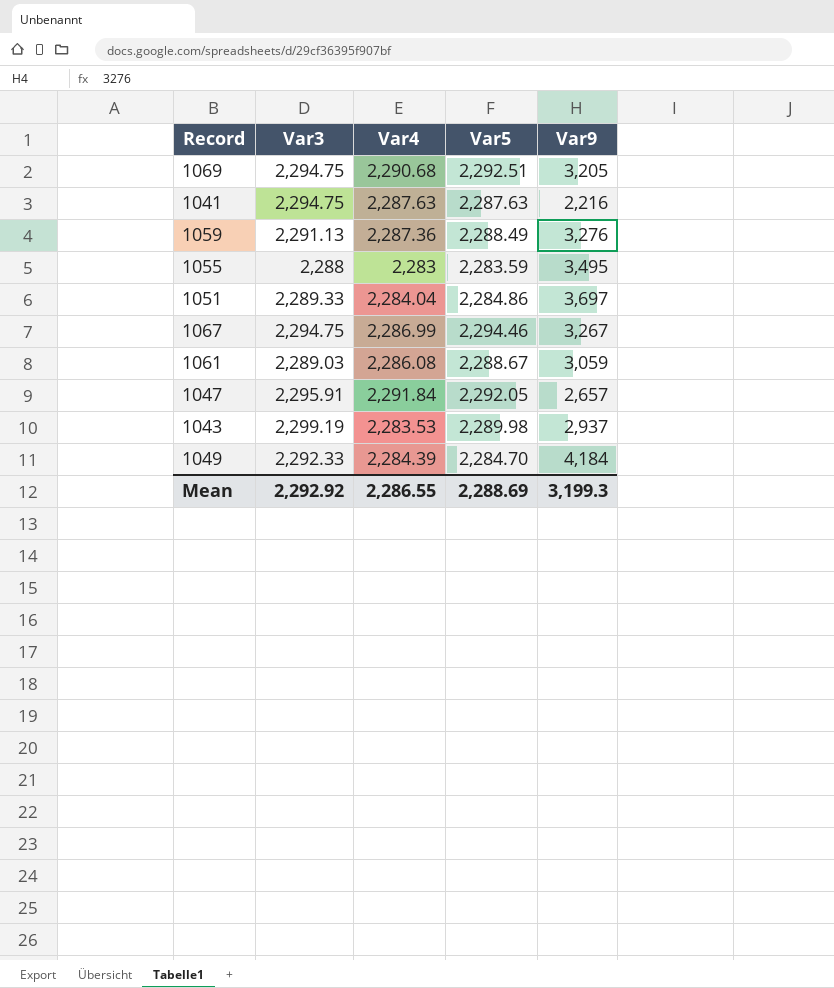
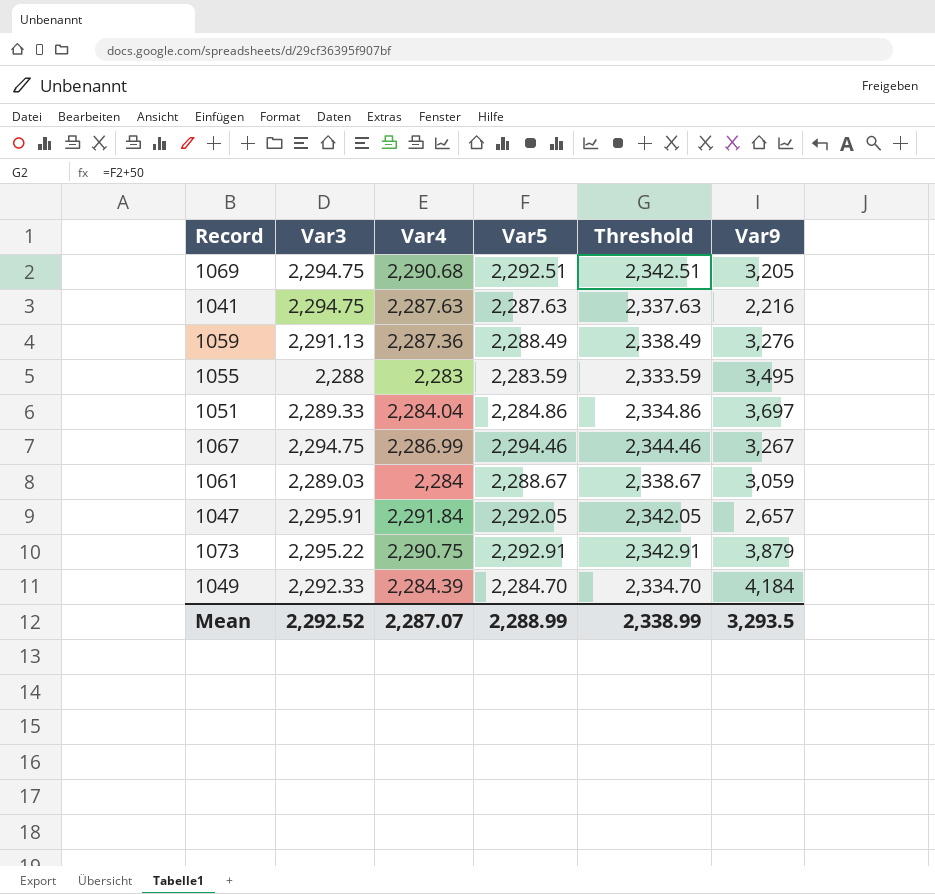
column Threshold | formula: none -> [Var5] + 50
row 1043: 2,299.19 | 2,283.53 | 2,289.98 | 2,937 -> none
1061 | Var4: 2,286.08 -> 2,284
row 1073: none -> 2,295.22 | 2,290.75 | 2,292.91 | 2,342.91 | 3,879
Mean | Var3: 2,292.92 -> 2,292.52
Mean | Var4: 2,286.55 -> 2,287.07
Mean | Var5: 2,288.69 -> 2,288.99
Mean | Var9: 3,199.3 -> 3,293.5

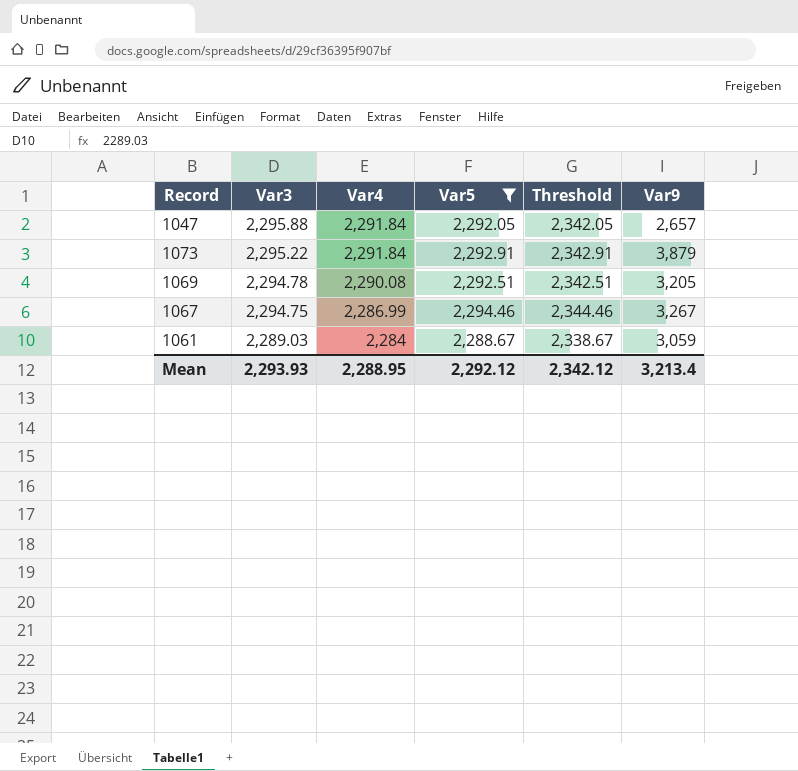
filter: none -> Var5 >= 2,288.67
row order: none -> Var3 descending
1047 | Var3: 2,295.91 -> 2,295.88
1073 | Var4: 2,290.75 -> 2,291.84
1069 | Var3: 2,294.75 -> 2,294.78
1069 | Var4: 2,290.68 -> 2,290.08
Mean | Var3: 2,292.52 -> 2,293.93
Mean | Var4: 2,287.07 -> 2,288.95
Mean | Var5: 2,288.99 -> 2,292.12
Mean | Threshold: 2,338.99 -> 2,342.12
Mean | Var9: 3,293.5 -> 3,213.4

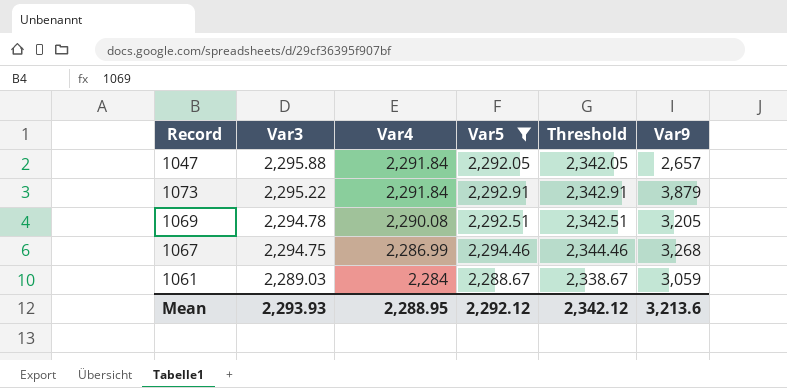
1067 | Var9: 3,267 -> 3,268
Mean | Var9: 3,213.4 -> 3,213.6

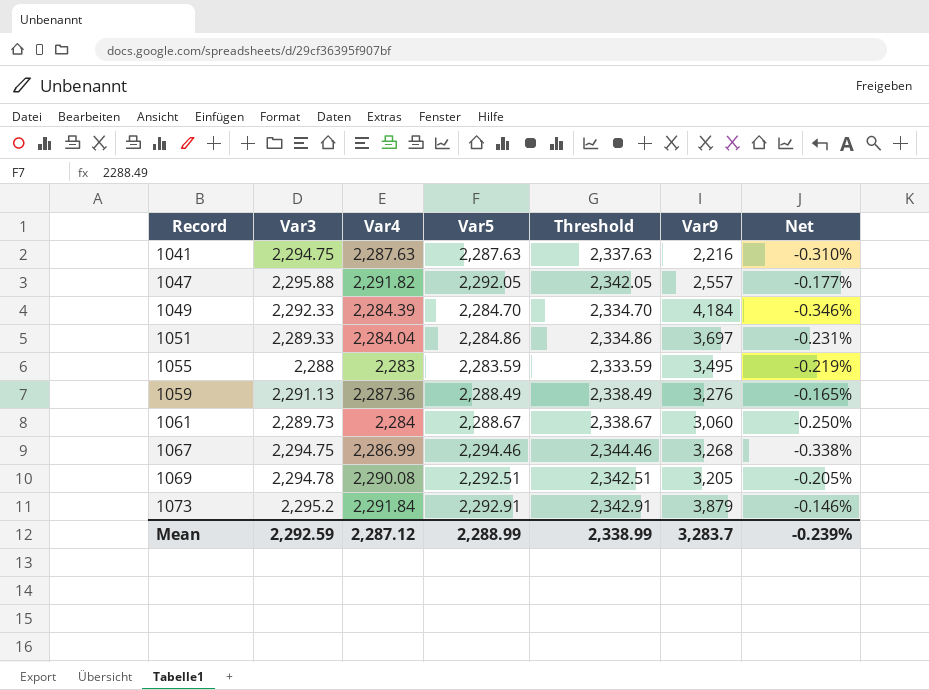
filter: Var5 >= 2,288.67 -> none
row order: Var3 descending -> Record ascending
column Net | formula: none -> ([Var4] - [Var3]) / [Var3]
1047 | Var4: 2,291.84 -> 2,291.82
1047 | Var9: 2,657 -> 2,557
1061 | Var3: 2,289.03 -> 2,289.73
1061 | Var9: 3,059 -> 3,060
1073 | Var3: 2,295.22 -> 2,295.2
Mean | Var3: 2,293.93 -> 2,292.59
Mean | Var4: 2,288.95 -> 2,287.12
Mean | Var5: 2,292.12 -> 2,288.99
Mean | Threshold: 2,342.12 -> 2,338.99
Mean | Var9: 3,213.6 -> 3,283.7

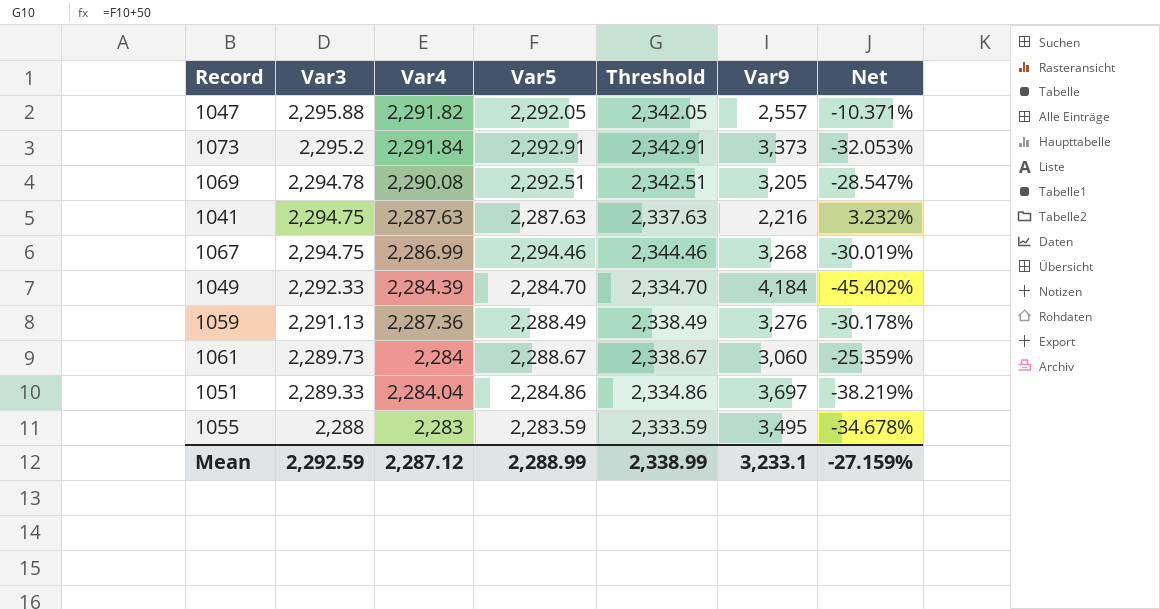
row order: Record ascending -> Var3 descending
column Net | formula: ([Var4] - [Var3]) / [Var3] -> ([Var4] - [Var9]) / [Var9]
1073 | Var9: 3,879 -> 3,373
Mean | Var9: 3,283.7 -> 3,233.1
Mean | Net: -0.239% -> -27.159%

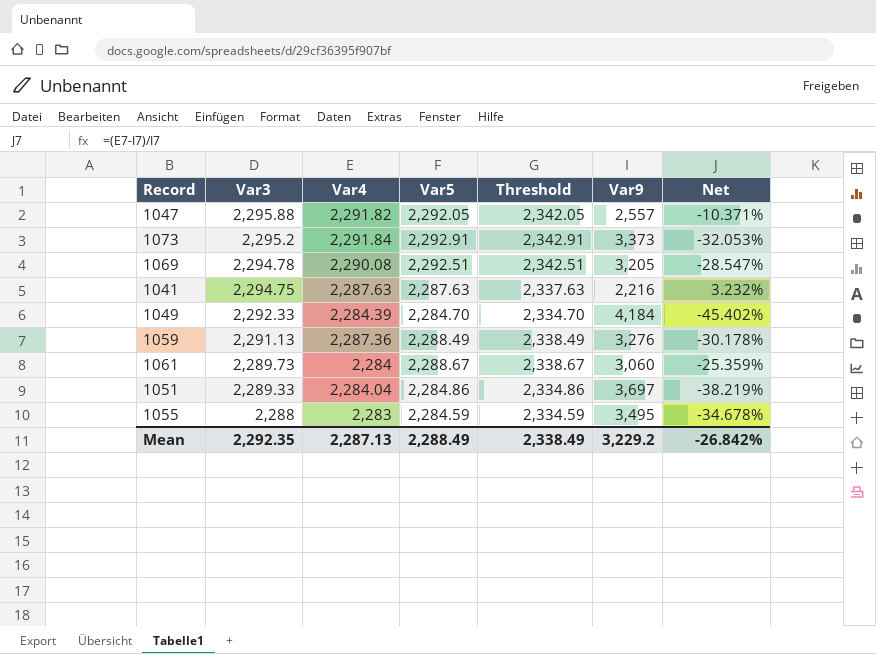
row 1067: 2,294.75 | 2,286.99 | 2,294.46 | 2,344.46 | 3,268 | -30.019% -> none
1055 | Var5: 2,283.59 -> 2,284.59
1055 | Threshold: 2,333.59 -> 2,334.59
Mean | Var3: 2,292.59 -> 2,292.35
Mean | Var4: 2,287.12 -> 2,287.13
Mean | Var5: 2,288.99 -> 2,288.49
Mean | Threshold: 2,338.99 -> 2,338.49
Mean | Var9: 3,233.1 -> 3,229.2
Mean | Net: -27.159% -> -26.842%

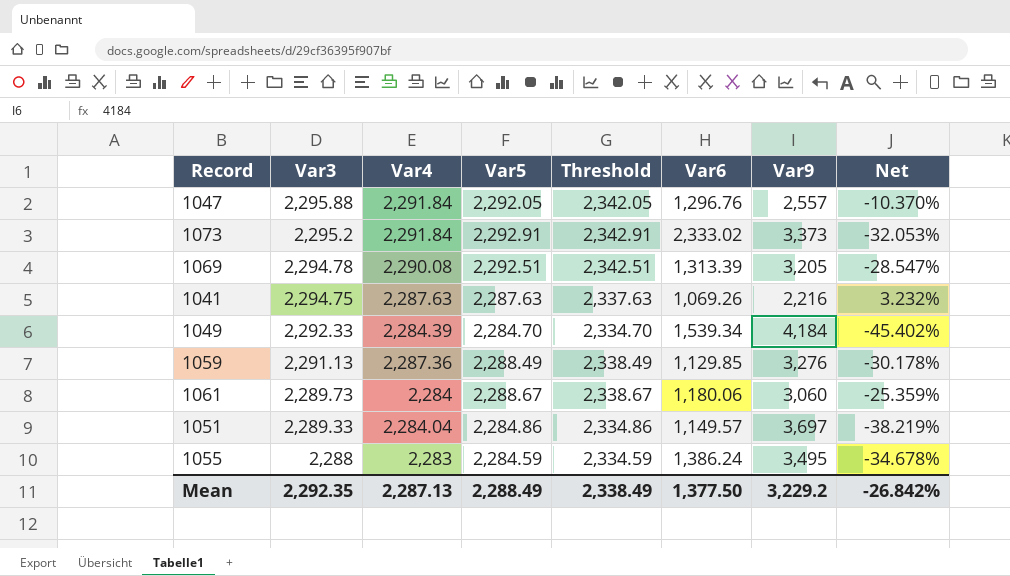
column Var6 | position: none -> 6
1047 | Var4: 2,291.82 -> 2,291.84
1047 | Net: -10.371% -> -10.370%

